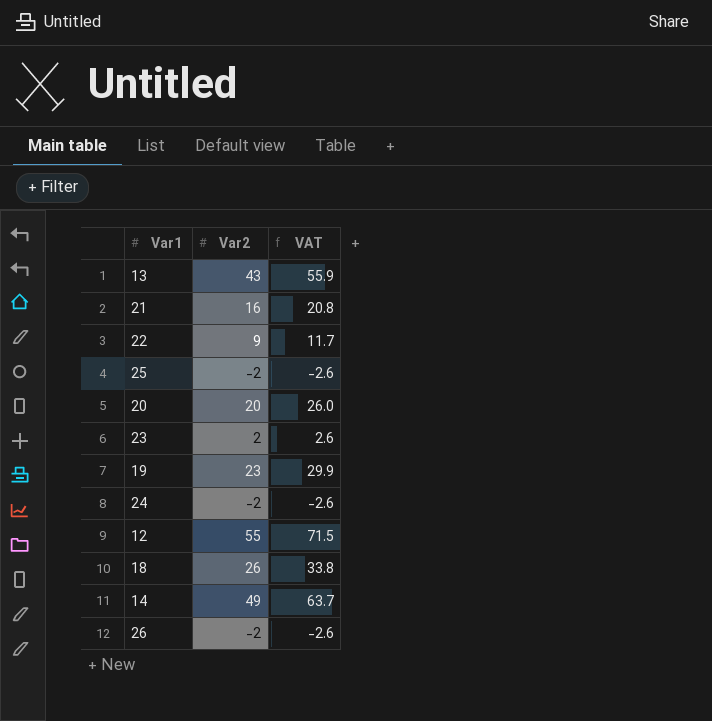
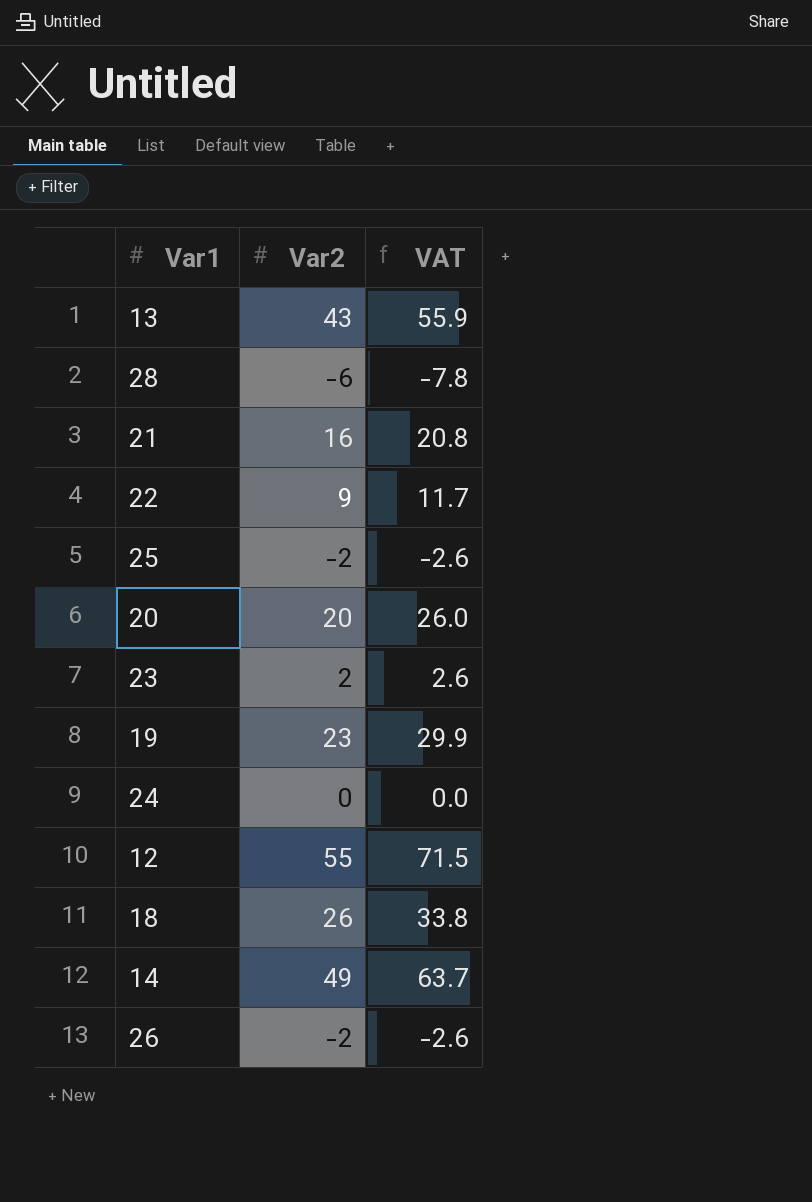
row 28: none -> -6 | -7.8
24 | Var2: -2 -> 0
24 | VAT: -2.6 -> 0.0

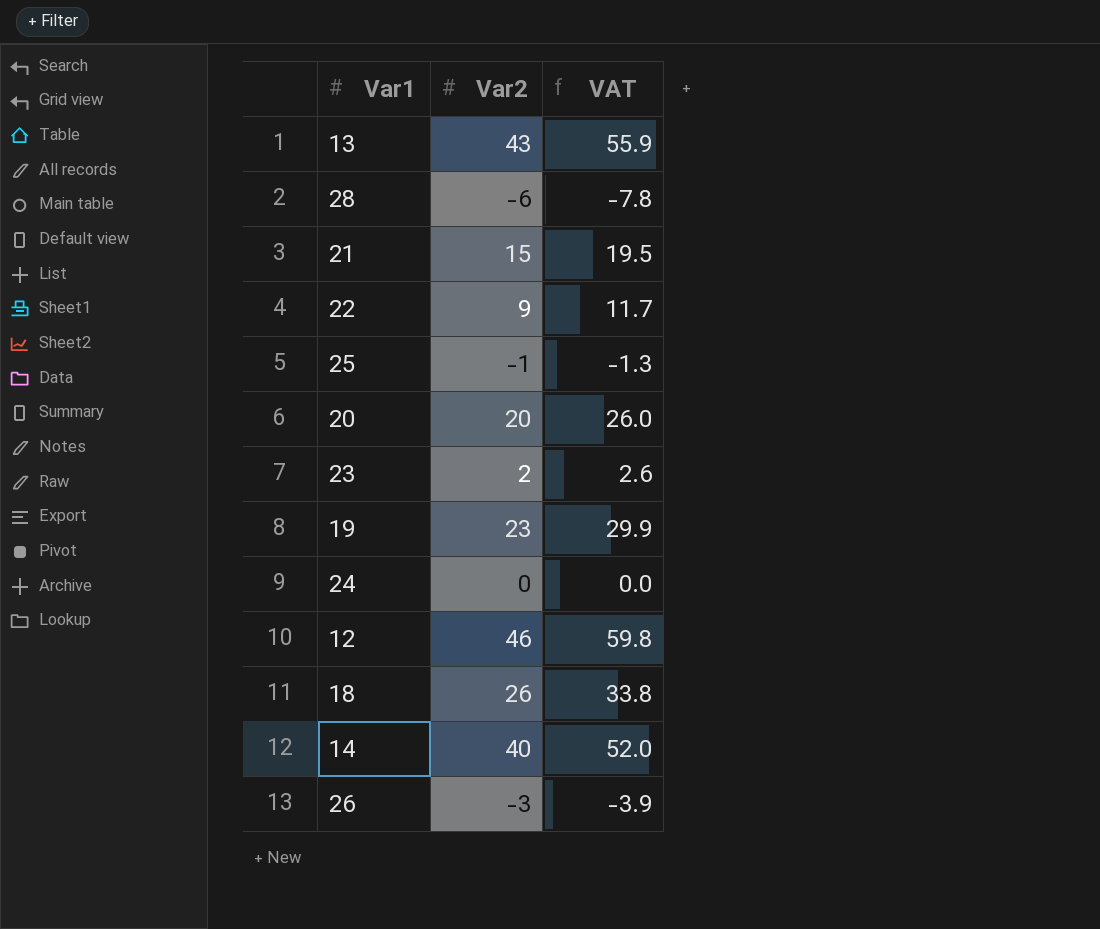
21 | Var2: 16 -> 15
21 | VAT: 20.8 -> 19.5
25 | Var2: -2 -> -1
25 | VAT: -2.6 -> -1.3
12 | Var2: 55 -> 46
12 | VAT: 71.5 -> 59.8
14 | Var2: 49 -> 40
14 | VAT: 63.7 -> 52.0
26 | Var2: -2 -> -3
26 | VAT: -2.6 -> -3.9

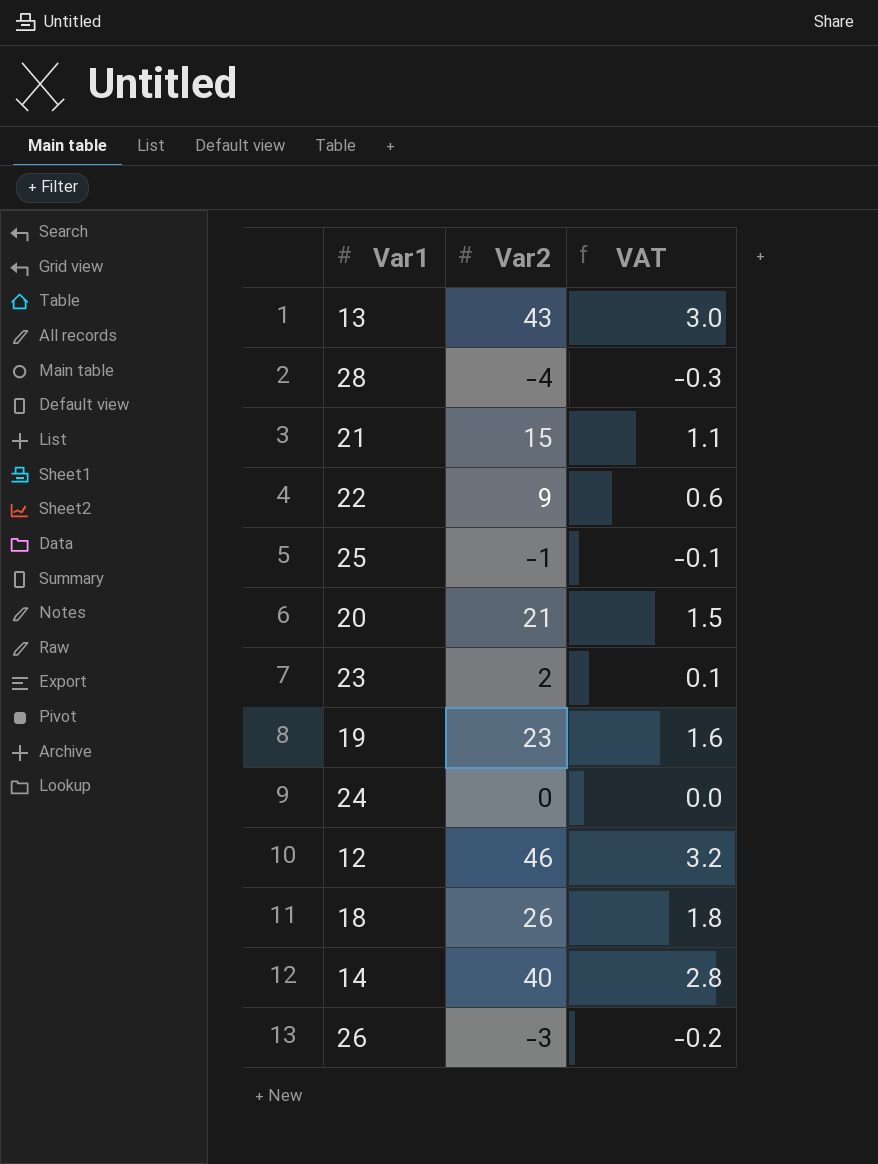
column VAT | formula: [Var2] * 1.3 -> [Var2] * 0.07
28 | Var2: -6 -> -4
20 | Var2: 20 -> 21

